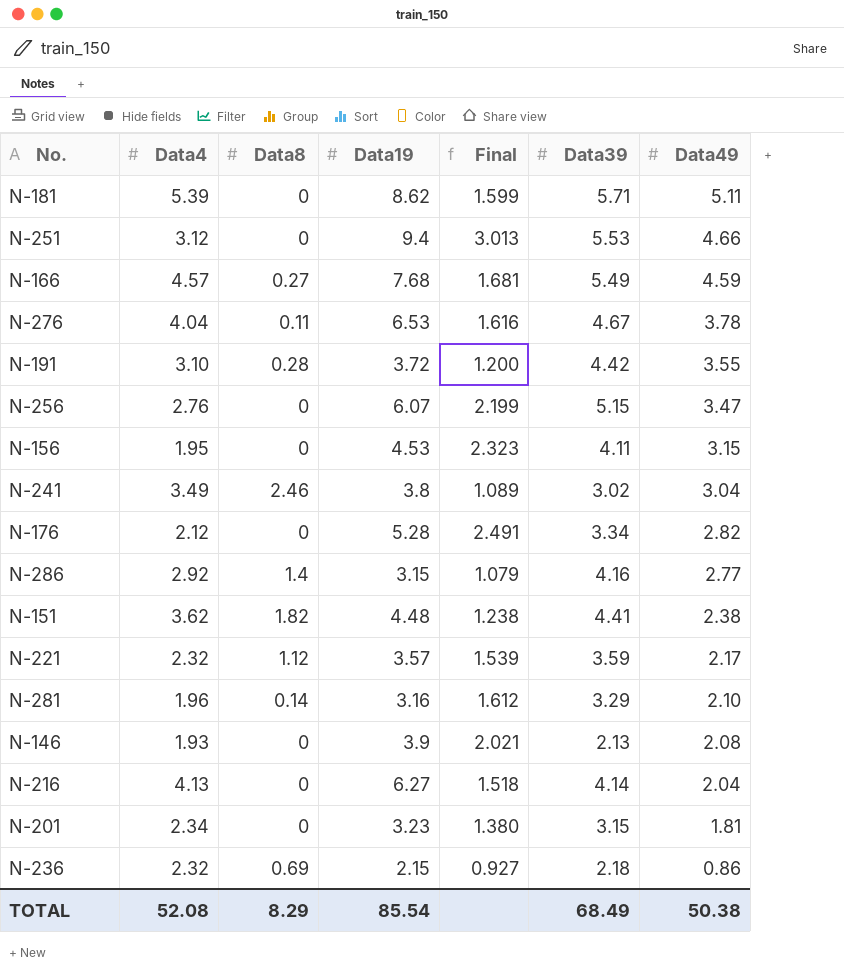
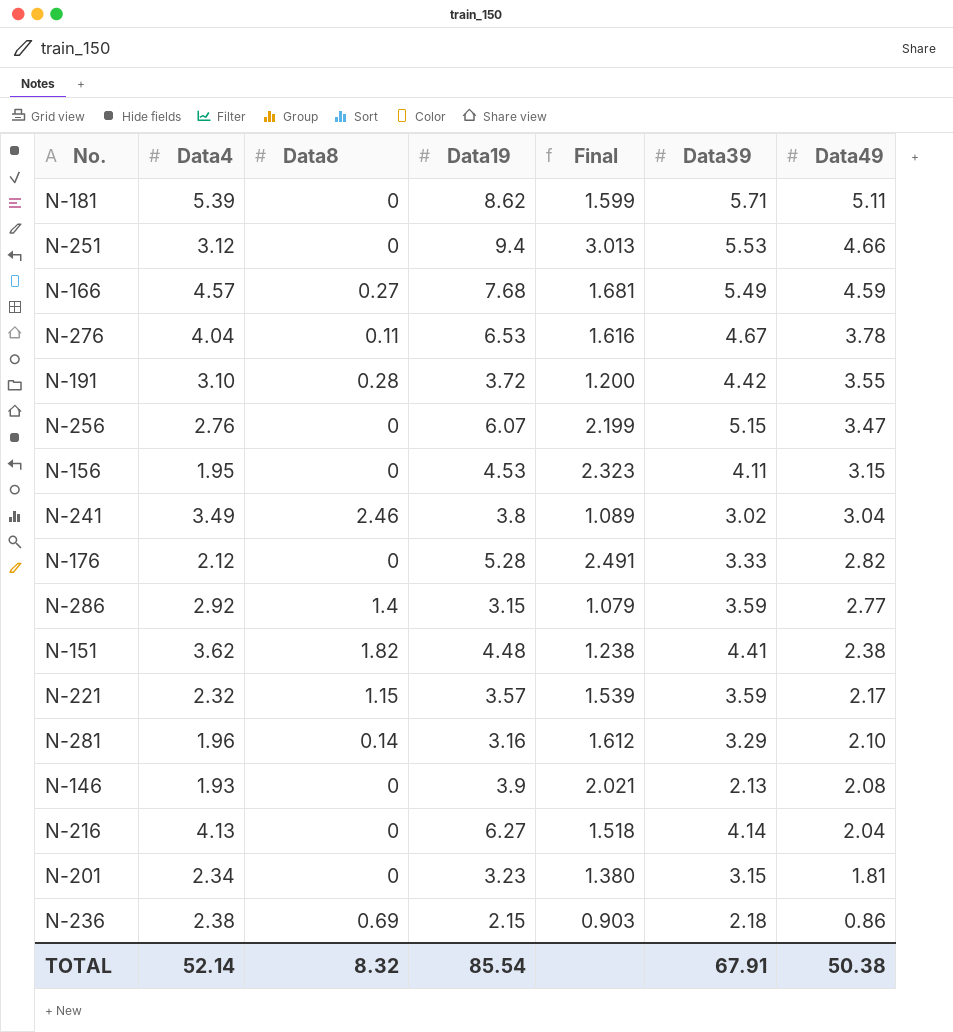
N-176 | Data39: 3.34 -> 3.33
N-286 | Data39: 4.16 -> 3.59
N-221 | Data8: 1.12 -> 1.15
N-236 | Data4: 2.32 -> 2.38
N-236 | Final: 0.927 -> 0.903
TOTAL | Data4: 52.08 -> 52.14
TOTAL | Data8: 8.29 -> 8.32
TOTAL | Data39: 68.49 -> 67.91

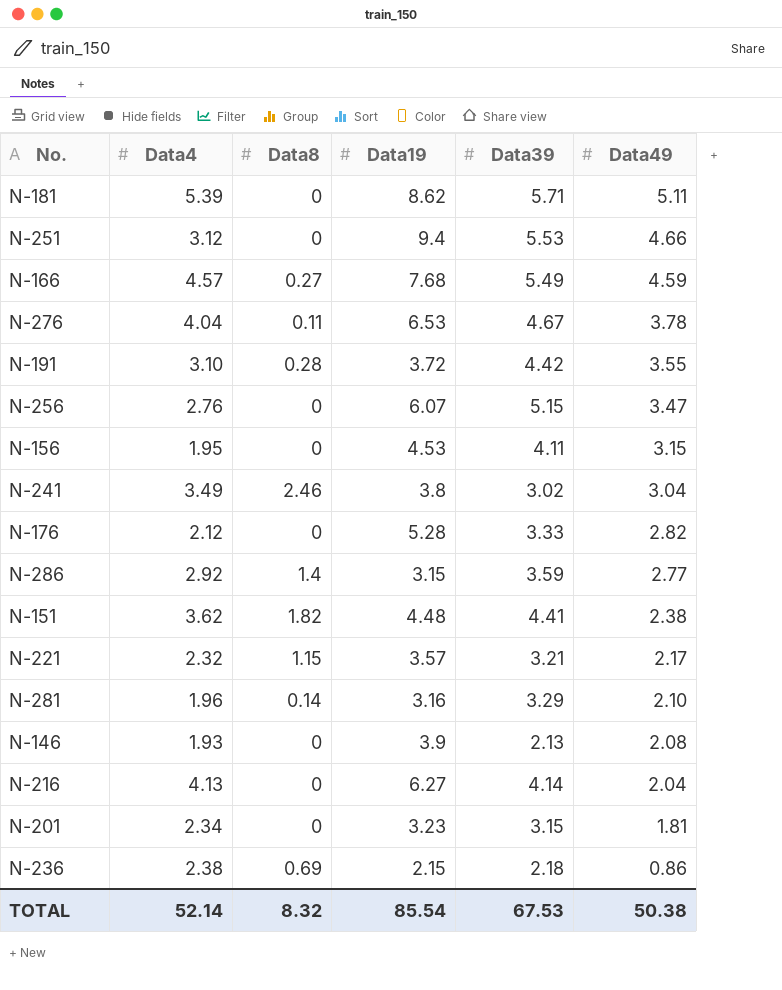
column Final | formula: [Data19] / [Data4] -> none
N-221 | Data39: 3.59 -> 3.21
TOTAL | Data39: 67.91 -> 67.53

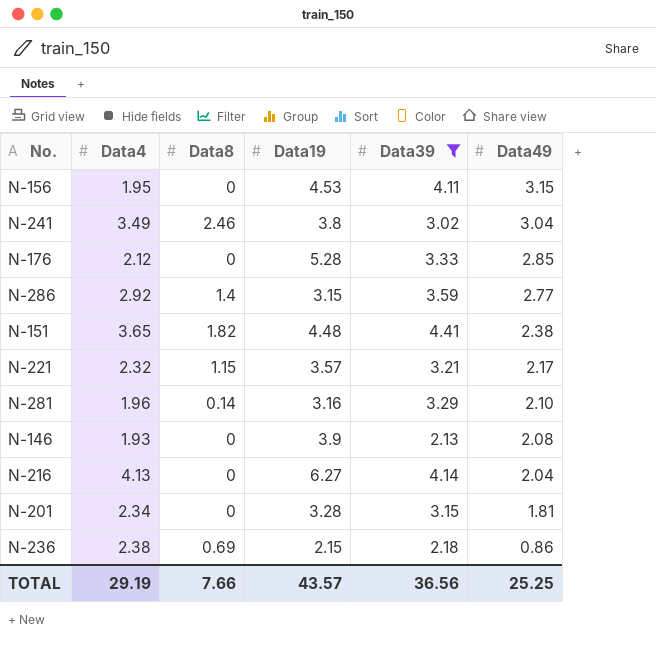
filter: none -> Data39 <= 4.41
N-176 | Data49: 2.82 -> 2.85
N-151 | Data4: 3.62 -> 3.65
N-201 | Data19: 3.23 -> 3.28
TOTAL | Data4: 52.14 -> 29.19
TOTAL | Data8: 8.32 -> 7.66
TOTAL | Data19: 85.54 -> 43.57
TOTAL | Data39: 67.53 -> 36.56
TOTAL | Data49: 50.38 -> 25.25

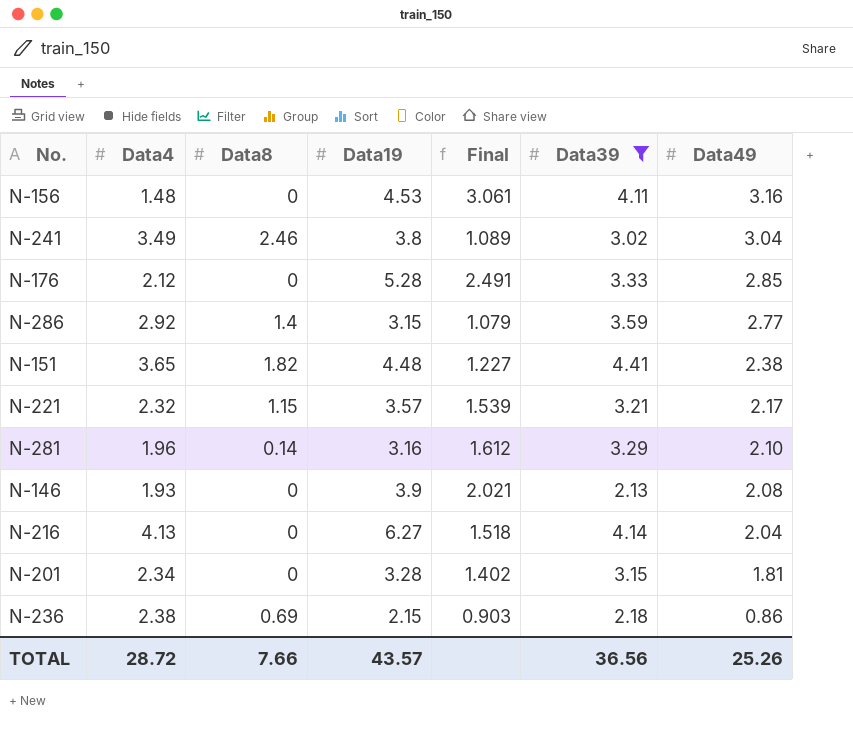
column Final | formula: none -> [Data19] / [Data4]
N-156 | Data4: 1.95 -> 1.48
N-156 | Data49: 3.15 -> 3.16
TOTAL | Data4: 29.19 -> 28.72
TOTAL | Data49: 25.25 -> 25.26

